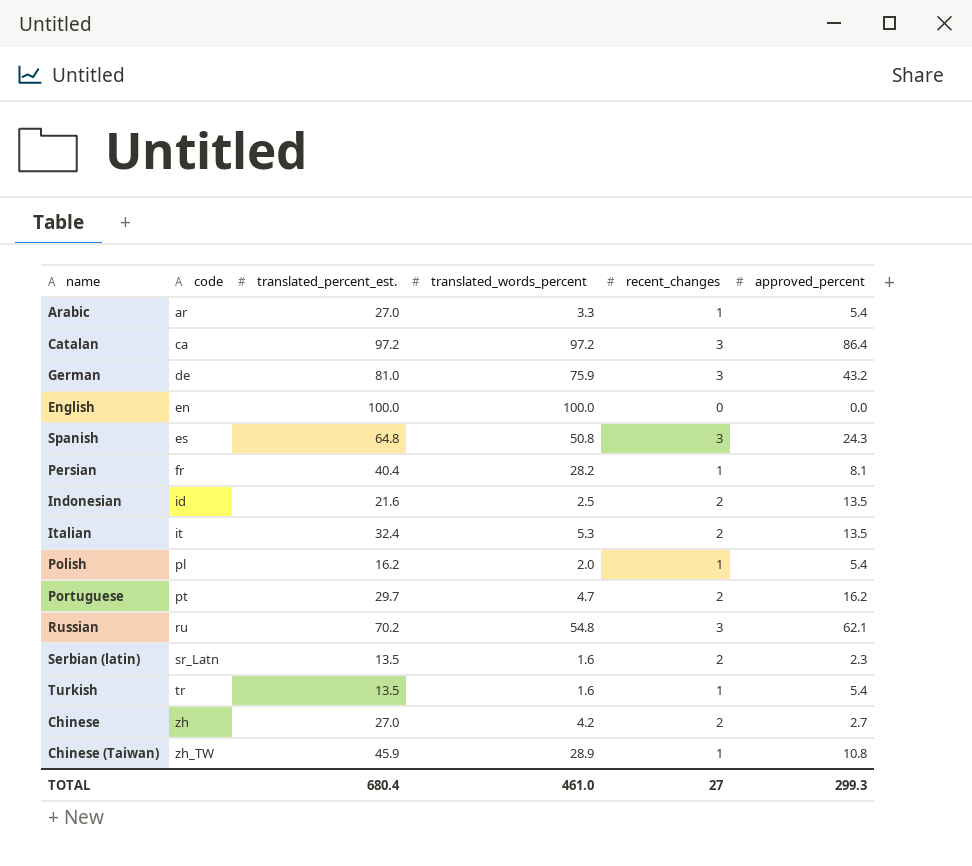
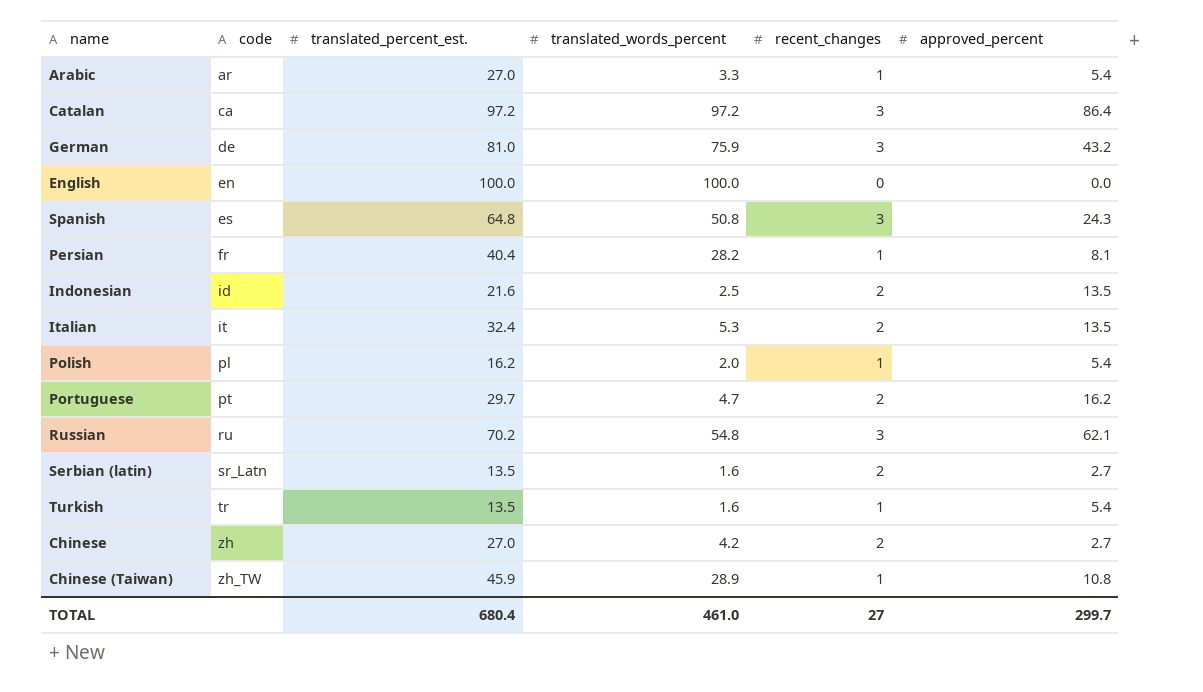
Serbian (latin) | approved_percent: 2.3 -> 2.7
TOTAL | approved_percent: 299.3 -> 299.7

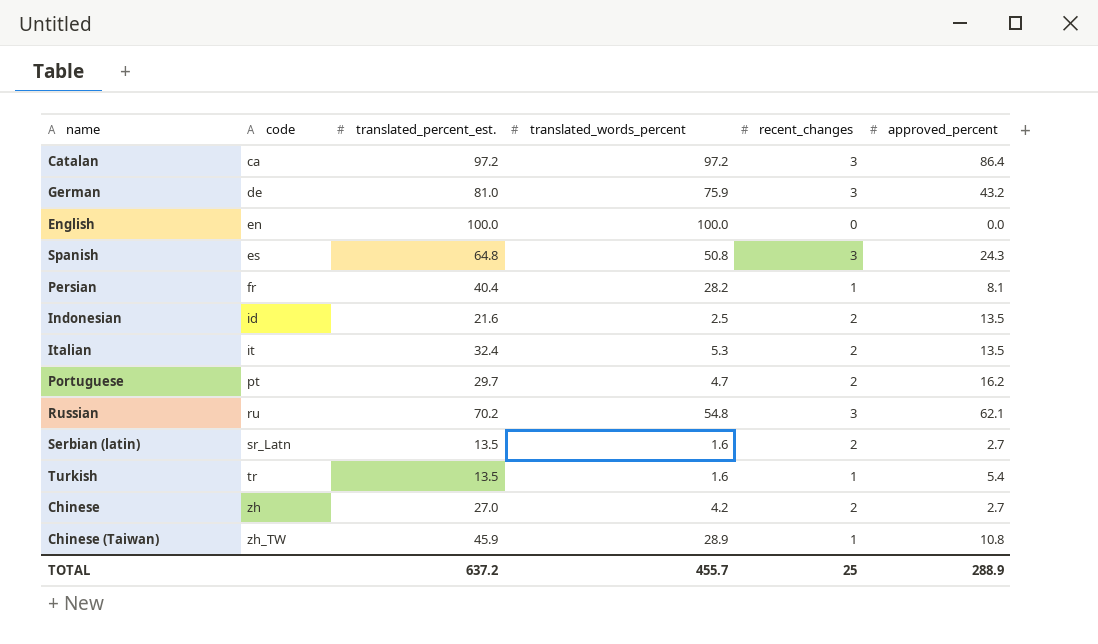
row Arabic: ar | 27.0 | 3.3 | 1 | 5.4 -> none
row Polish: pl | 16.2 | 2.0 | 1 | 5.4 -> none
TOTAL | translated_percent_est.: 680.4 -> 637.2
TOTAL | translated_words_percent: 461.0 -> 455.7
TOTAL | recent_changes: 27 -> 25
TOTAL | approved_percent: 299.7 -> 288.9

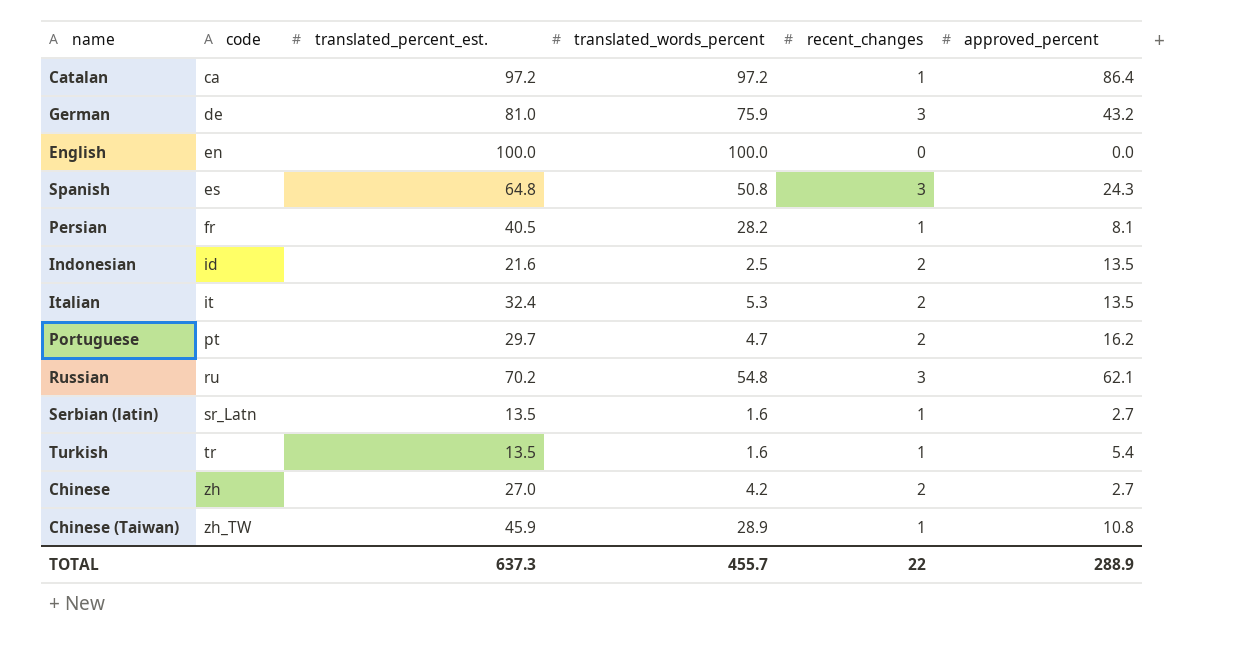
Catalan | recent_changes: 3 -> 1
Persian | translated_percent_est.: 40.4 -> 40.5
Serbian (latin) | recent_changes: 2 -> 1
TOTAL | translated_percent_est.: 637.2 -> 637.3
TOTAL | recent_changes: 25 -> 22

